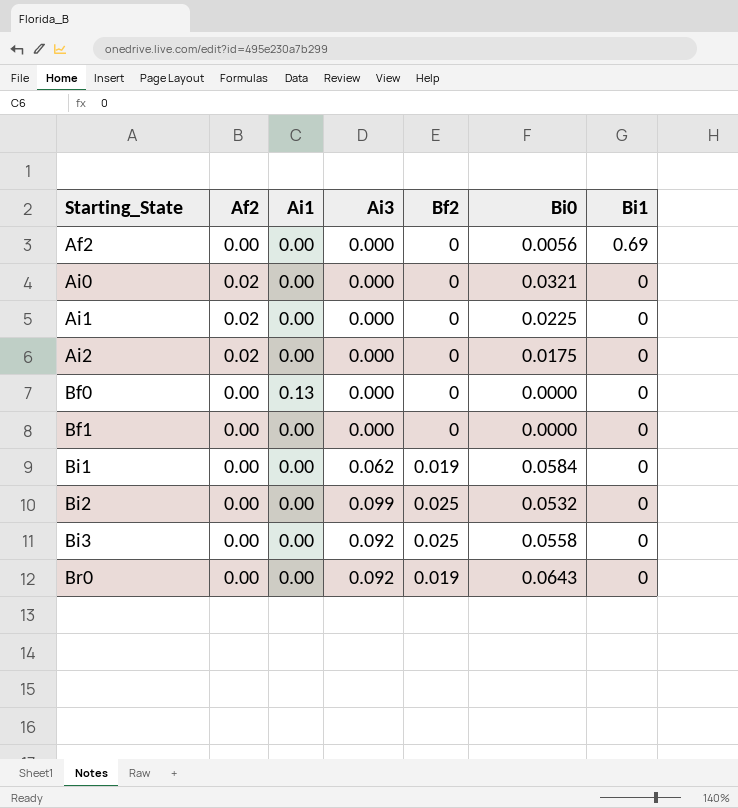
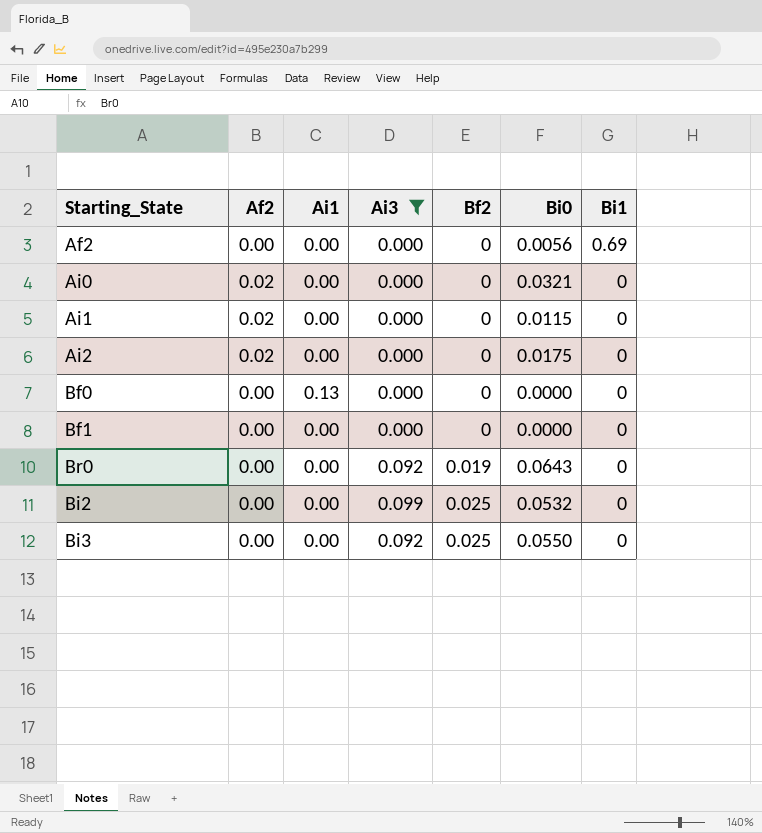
filter: none -> Ai3 != 0.062
row order: Starting_State ascending -> Bf2 ascending
Ai1 | Bi0: 0.0225 -> 0.0115
Bi3 | Bi0: 0.0558 -> 0.0550

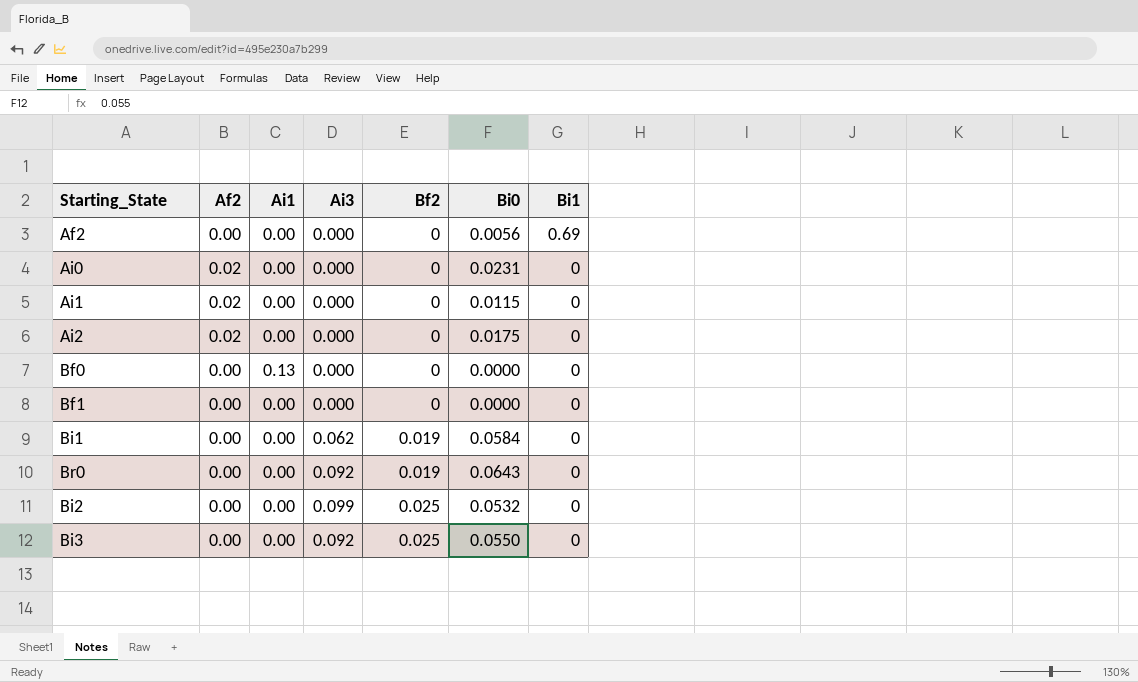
filter: Ai3 != 0.062 -> none
Ai0 | Bi0: 0.0321 -> 0.0231

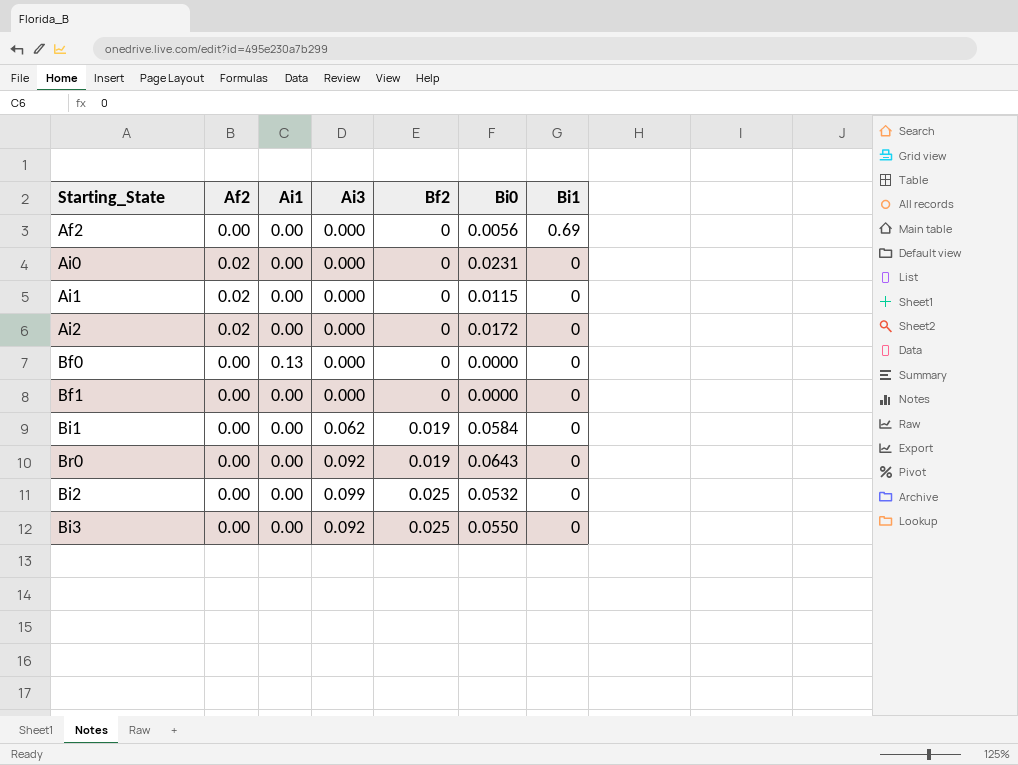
Ai2 | Bi0: 0.0175 -> 0.0172

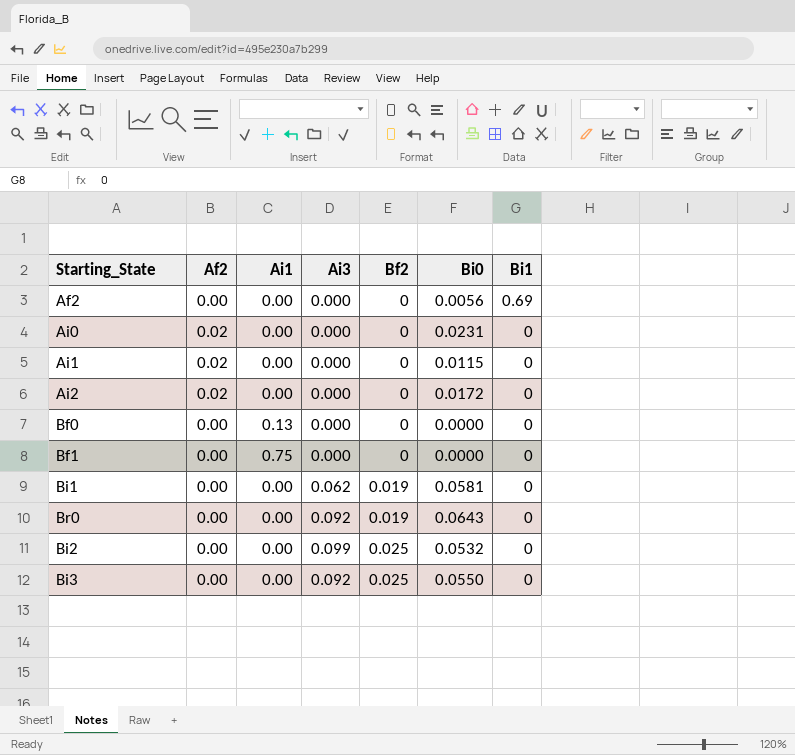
Bf1 | Ai1: 0.00 -> 0.75
Bi1 | Bi0: 0.0584 -> 0.0581

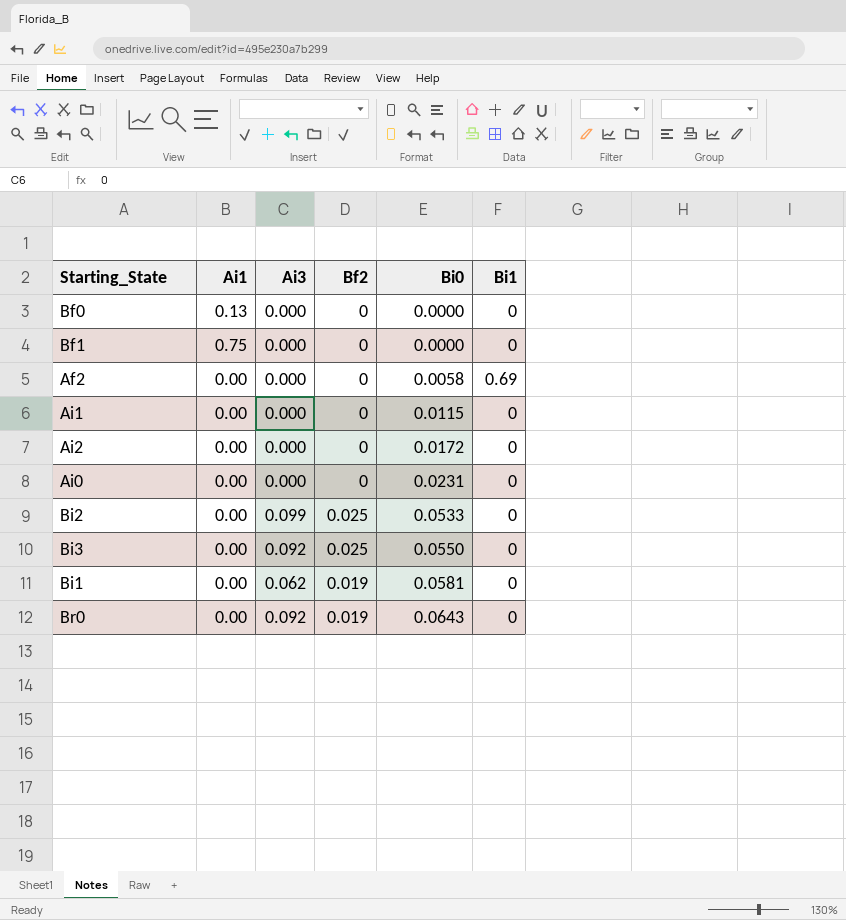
row order: Bf2 ascending -> Bi0 ascending
column Af2 | position: 2 -> none
Af2 | Bi0: 0.0056 -> 0.0058
Bi2 | Bi0: 0.0532 -> 0.0533

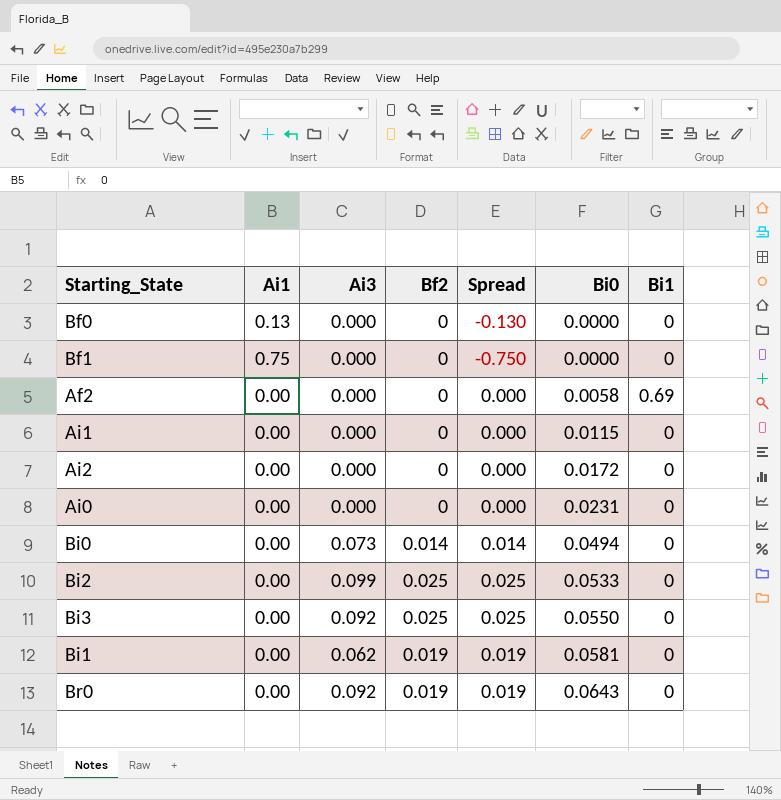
column Spread | formula: none -> [Bf2] - [Ai1]
row Bi0: none -> 0.00 | 0.073 | 0.014 | 0.014 | 0.0494 | 0

